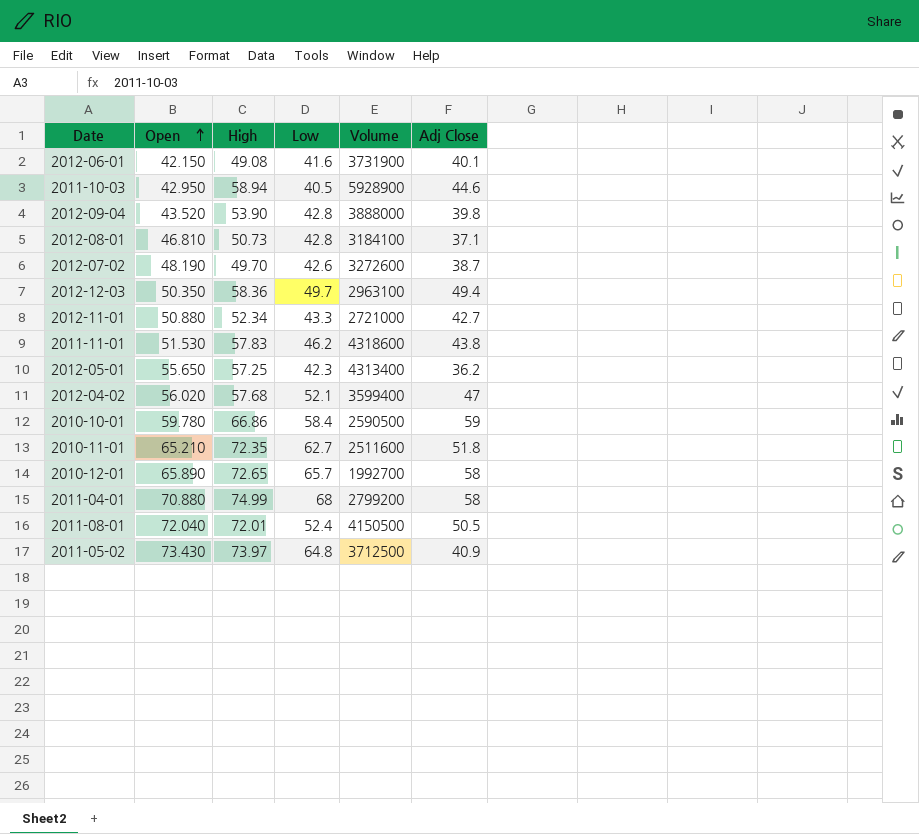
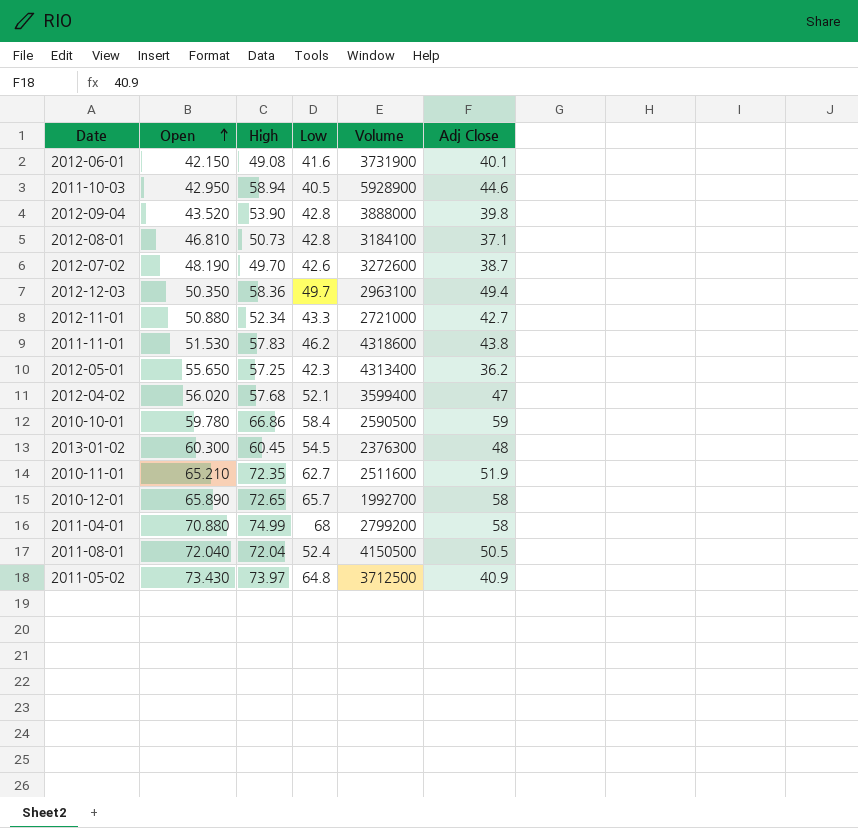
row 2013-01-02: none -> 60.300 | 60.45 | 54.5 | 2376300 | 48
2010-11-01 | Adj Close: 51.8 -> 51.9
2011-08-01 | High: 72.01 -> 72.04

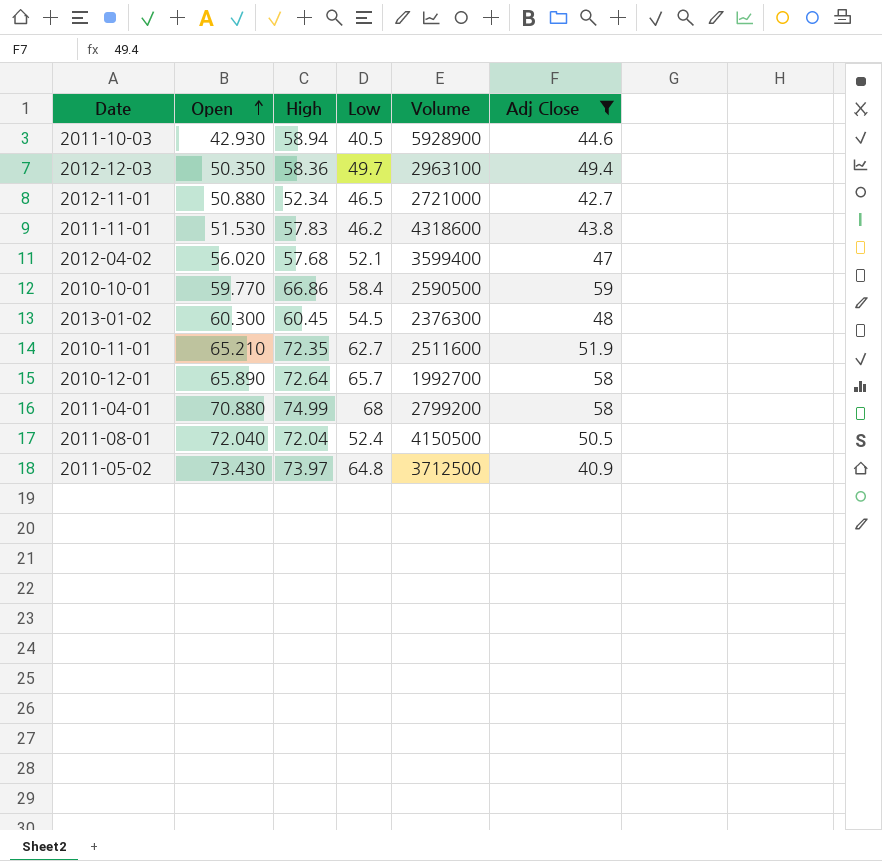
filter: none -> Adj Close >= 40.9
2011-10-03 | Open: 42.950 -> 42.930
2012-11-01 | Low: 43.3 -> 46.5
2010-10-01 | Open: 59.780 -> 59.770
2010-12-01 | High: 72.65 -> 72.64

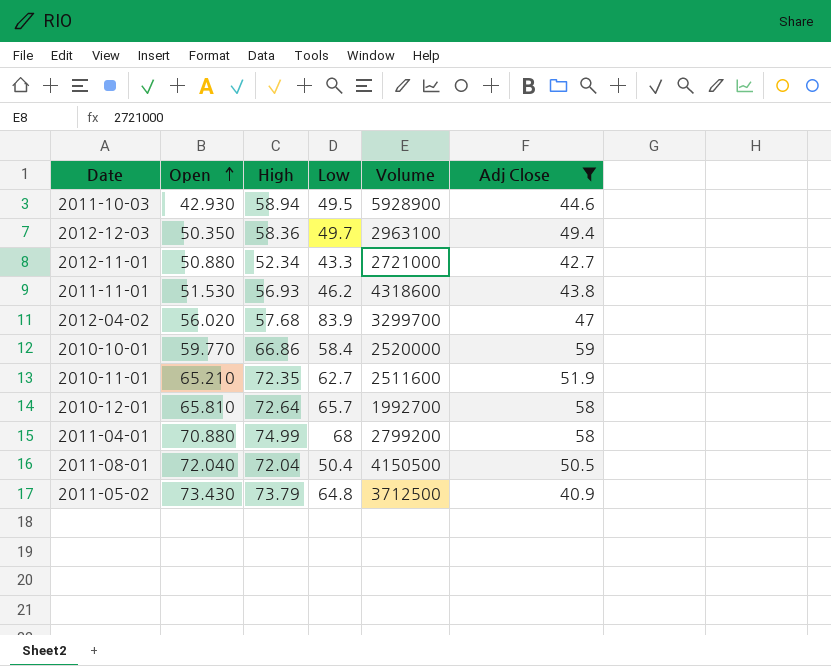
row 2013-01-02: 60.300 | 60.45 | 54.5 | 2376300 | 48 -> none
2011-10-03 | Low: 40.5 -> 49.5
2012-11-01 | Low: 46.5 -> 43.3
2011-11-01 | High: 57.83 -> 56.93
2012-04-02 | Low: 52.1 -> 83.9
2012-04-02 | Volume: 3599400 -> 3299700
2010-10-01 | Volume: 2590500 -> 2520000
2010-12-01 | Open: 65.890 -> 65.810
2011-08-01 | Low: 52.4 -> 50.4
2011-05-02 | High: 73.97 -> 73.79

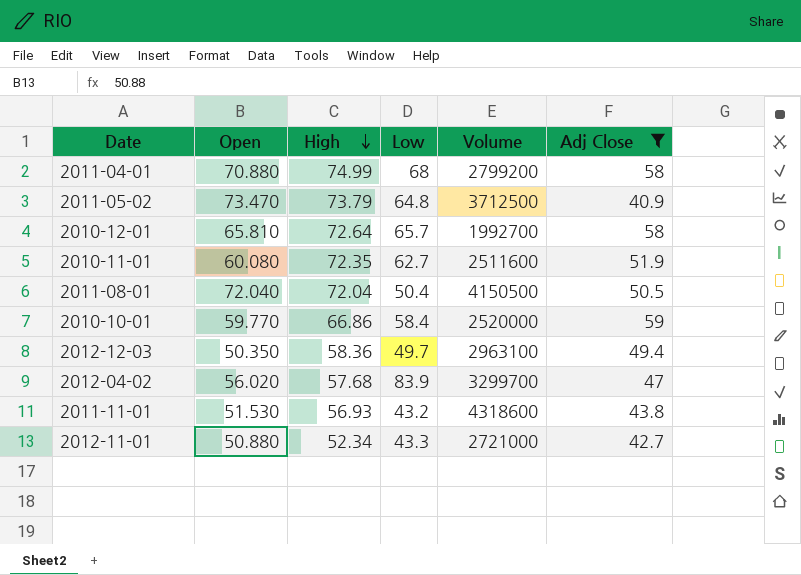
row order: Open ascending -> High descending
row 2011-10-03: 42.930 | 58.94 | 49.5 | 5928900 | 44.6 -> none
2011-05-02 | Open: 73.430 -> 73.470
2010-11-01 | Open: 65.210 -> 60.080
2011-11-01 | Low: 46.2 -> 43.2

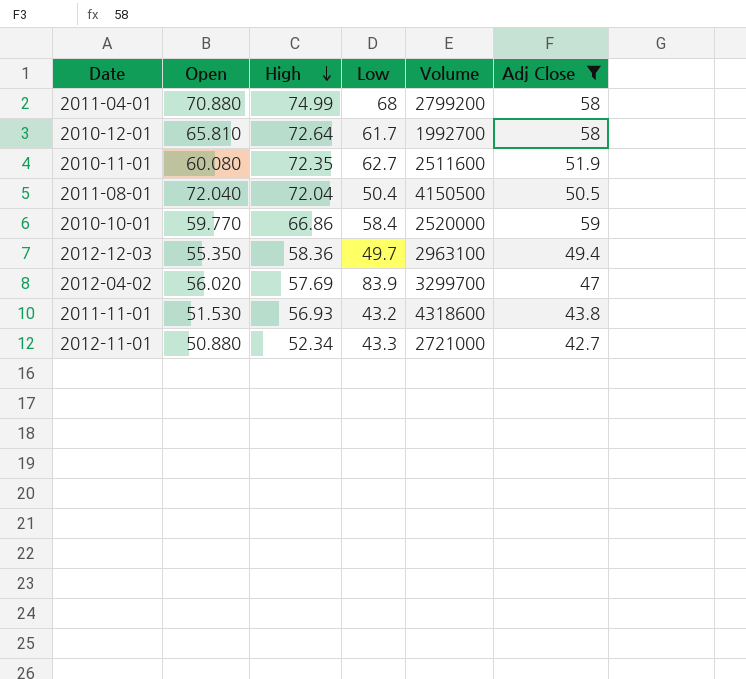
row 2011-05-02: 73.470 | 73.79 | 64.8 | 3712500 | 40.9 -> none
2010-12-01 | Low: 65.7 -> 61.7
2012-12-03 | Open: 50.350 -> 55.350
2012-04-02 | High: 57.68 -> 57.69

